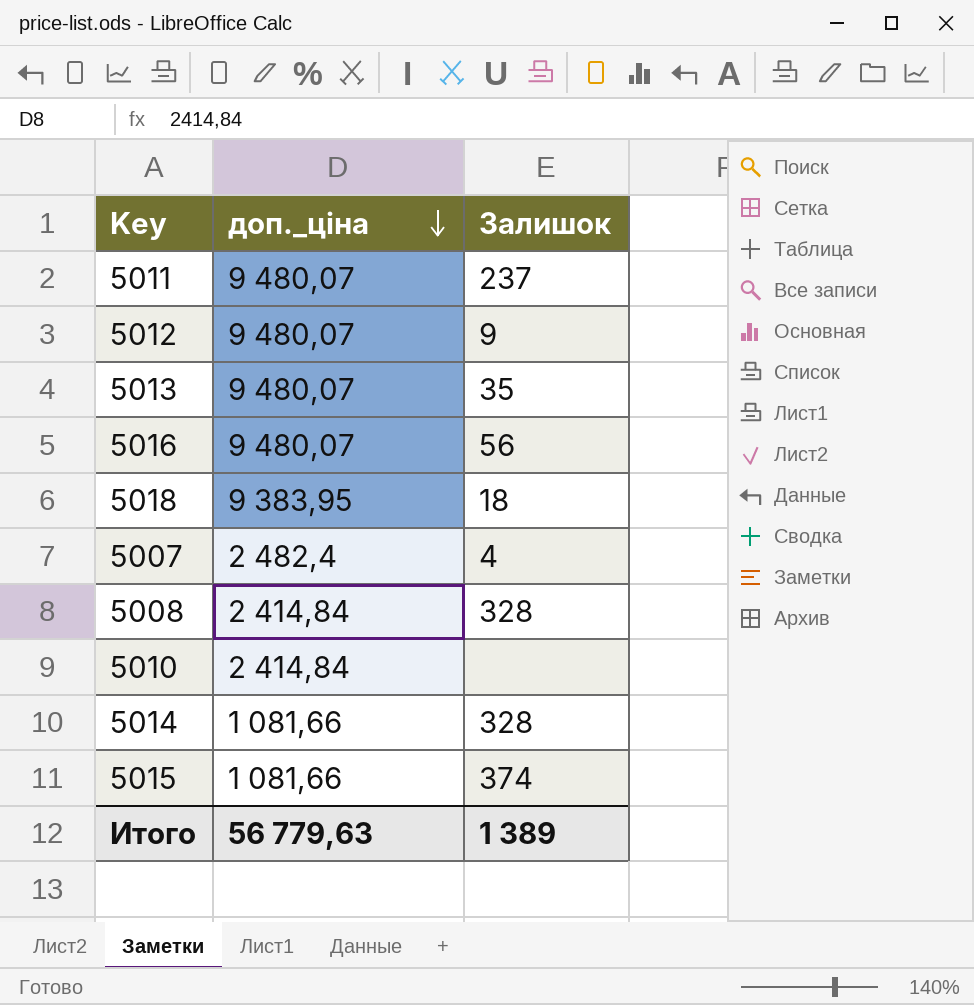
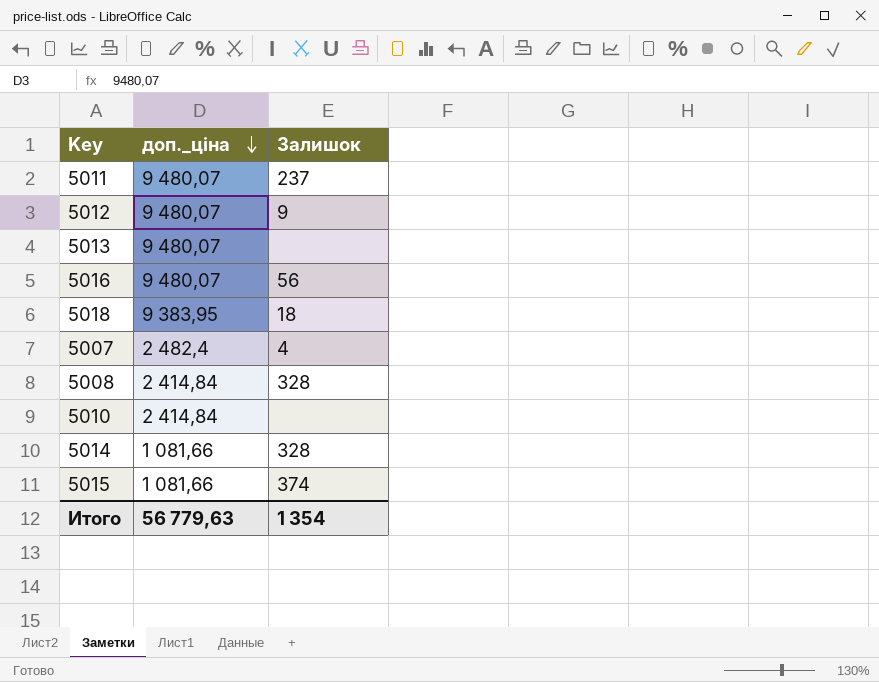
5013 | Залишок: 35 -> none
Итого | Залишок: 1 389 -> 1 354

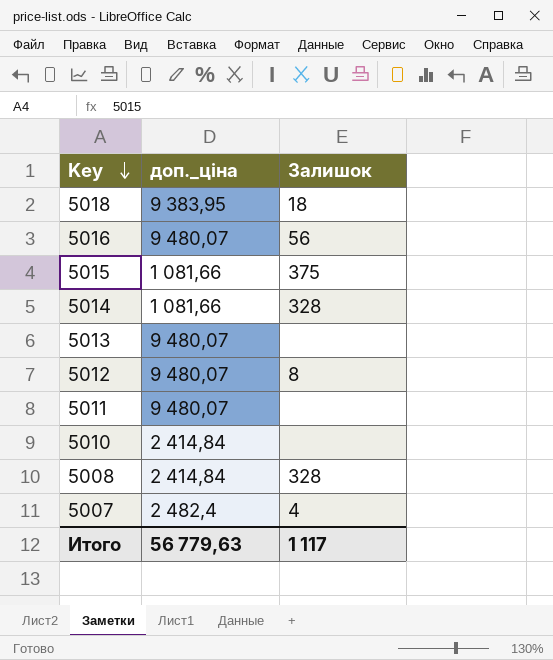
row order: доп._ціна descending -> Key descending
5015 | Залишок: 374 -> 375
5012 | Залишок: 9 -> 8
5011 | Залишок: 237 -> none
Итого | Залишок: 1 354 -> 1 117

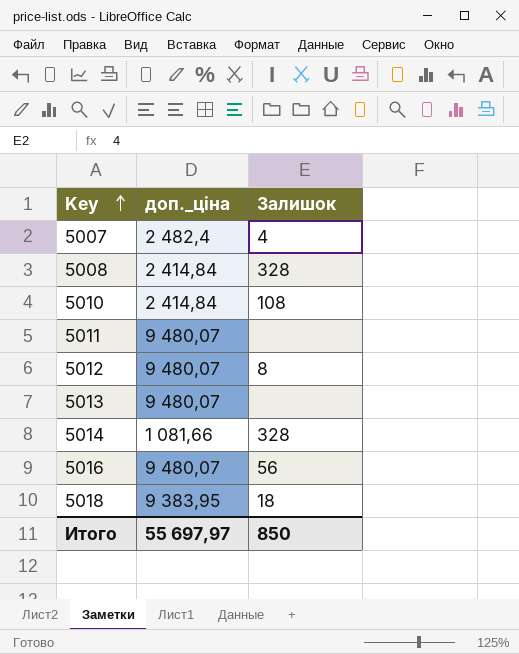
row order: Key descending -> Key ascending
row 5015: 1 081,66 | 375 -> none
5010 | Залишок: none -> 108
Итого | доп._ціна: 56 779,63 -> 55 697,97
Итого | Залишок: 1 117 -> 850

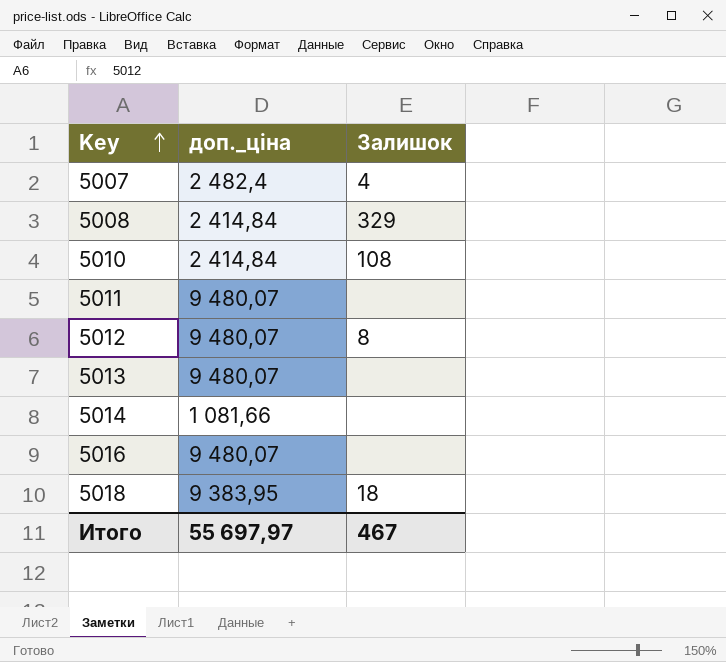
5008 | Залишок: 328 -> 329
5014 | Залишок: 328 -> none
5016 | Залишок: 56 -> none
Итого | Залишок: 850 -> 467

